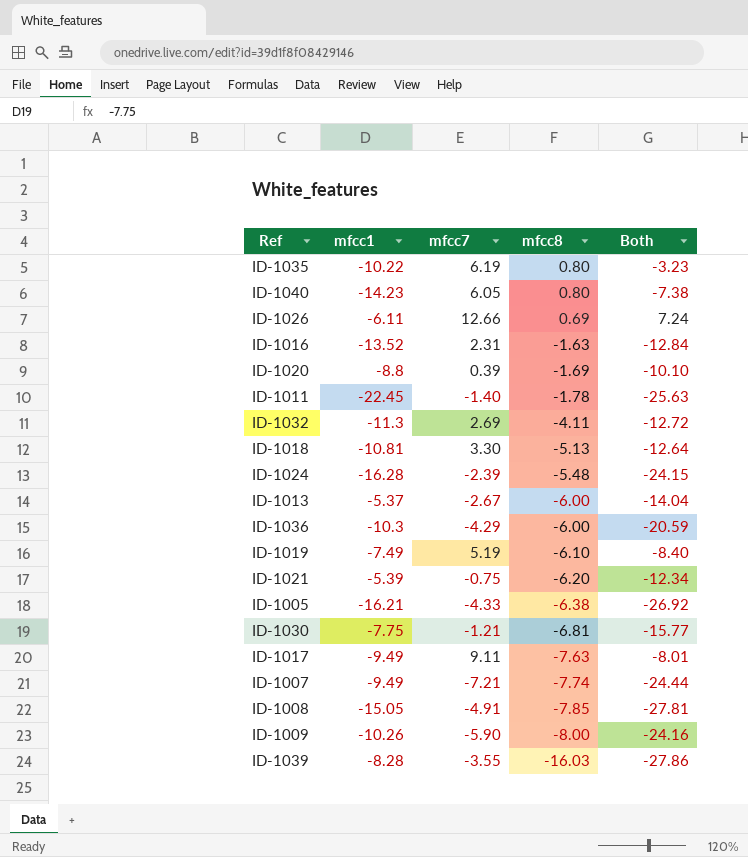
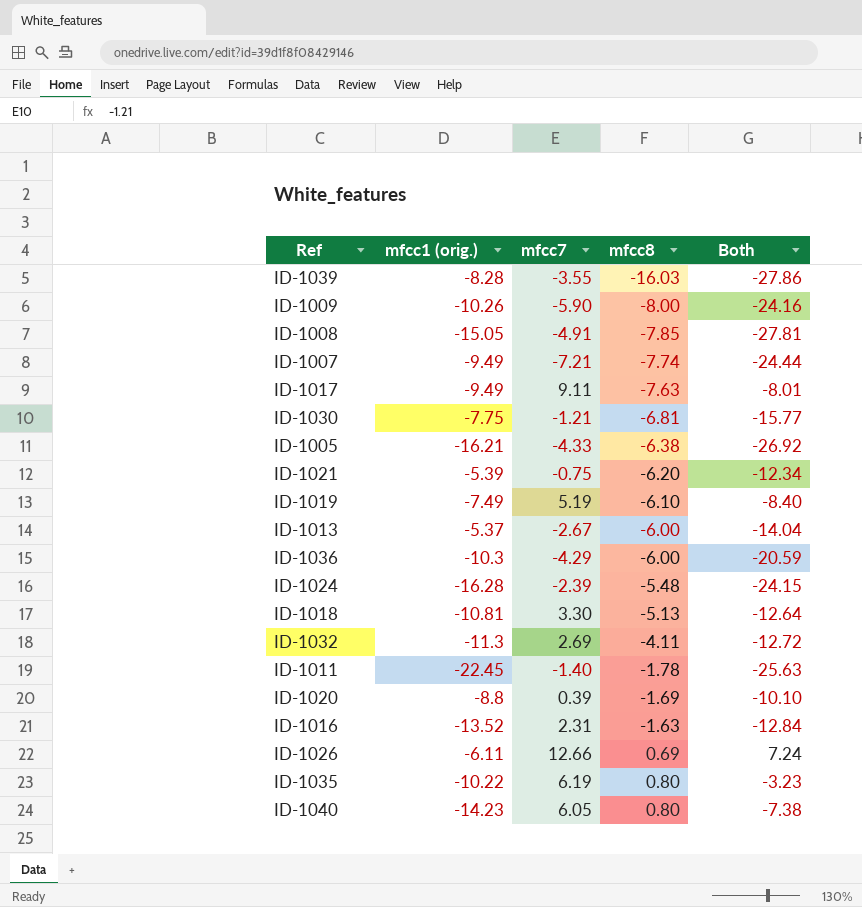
row order: mfcc8 descending -> mfcc8 ascending
column name: mfcc1 -> mfcc1 (orig.)

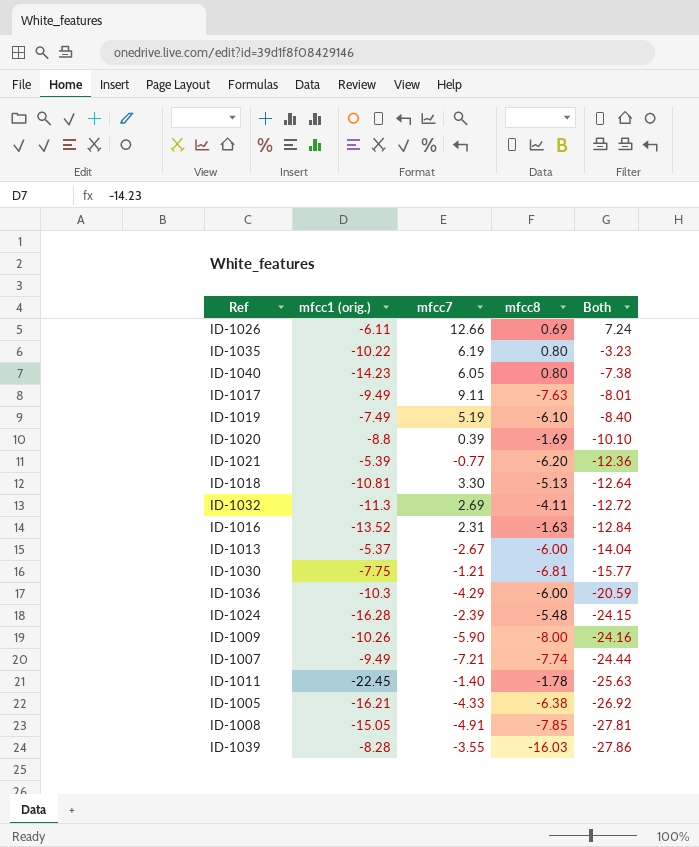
row order: mfcc8 ascending -> Both descending
ID-1021 | mfcc7: -0.75 -> -0.77
ID-1021 | Both: -12.34 -> -12.36

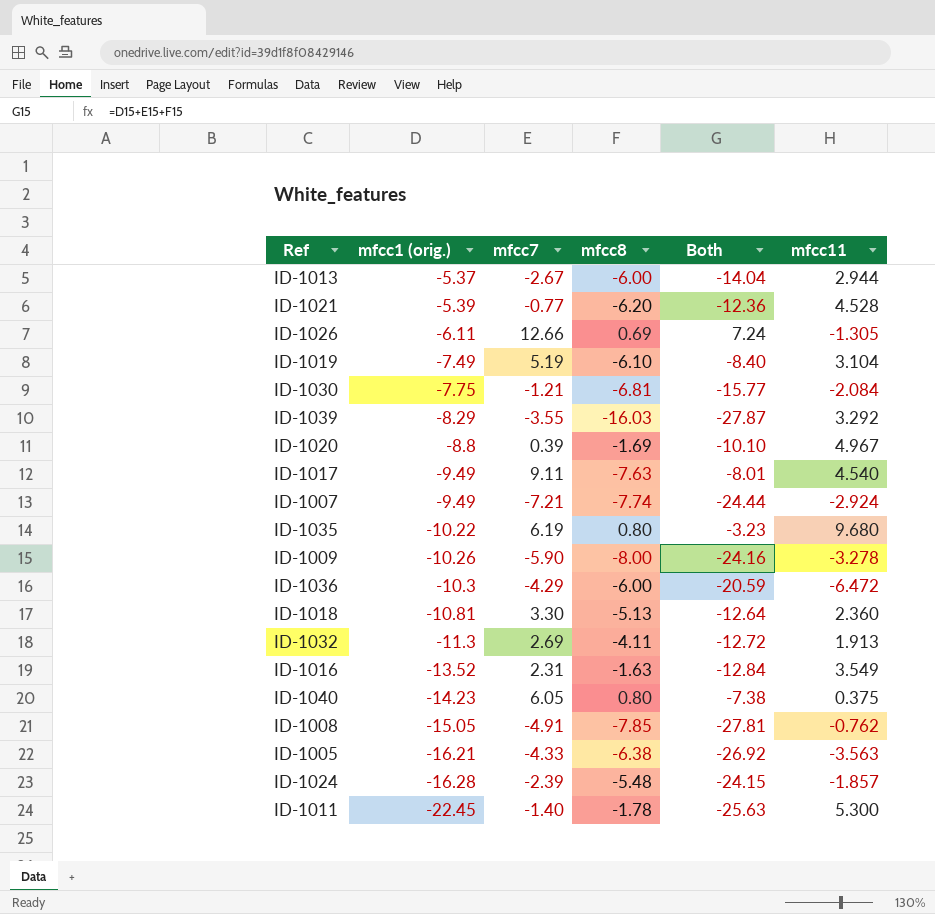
row order: Both descending -> mfcc1 (orig.) descending
column mfcc11 | position: none -> 6
ID-1039 | mfcc1 (orig.): -8.28 -> -8.29
ID-1039 | Both: -27.86 -> -27.87

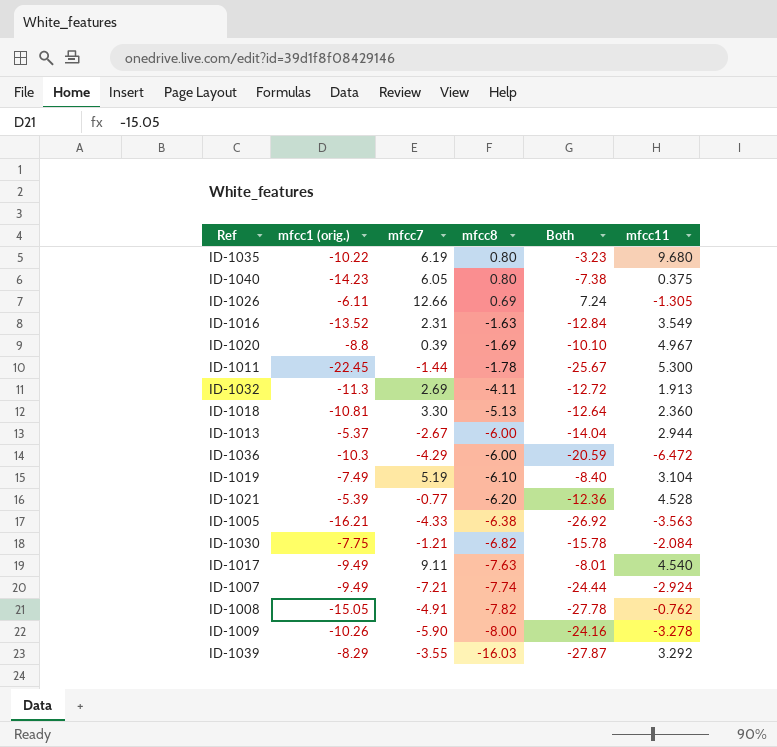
row order: mfcc1 (orig.) descending -> mfcc8 descending
row ID-1024: -16.28 | -2.39 | -5.48 | -24.15 | -1.857 -> none
ID-1011 | mfcc7: -1.40 -> -1.44
ID-1011 | Both: -25.63 -> -25.67
ID-1030 | mfcc8: -6.81 -> -6.82
ID-1030 | Both: -15.77 -> -15.78
ID-1008 | mfcc8: -7.85 -> -7.82
ID-1008 | Both: -27.81 -> -27.78

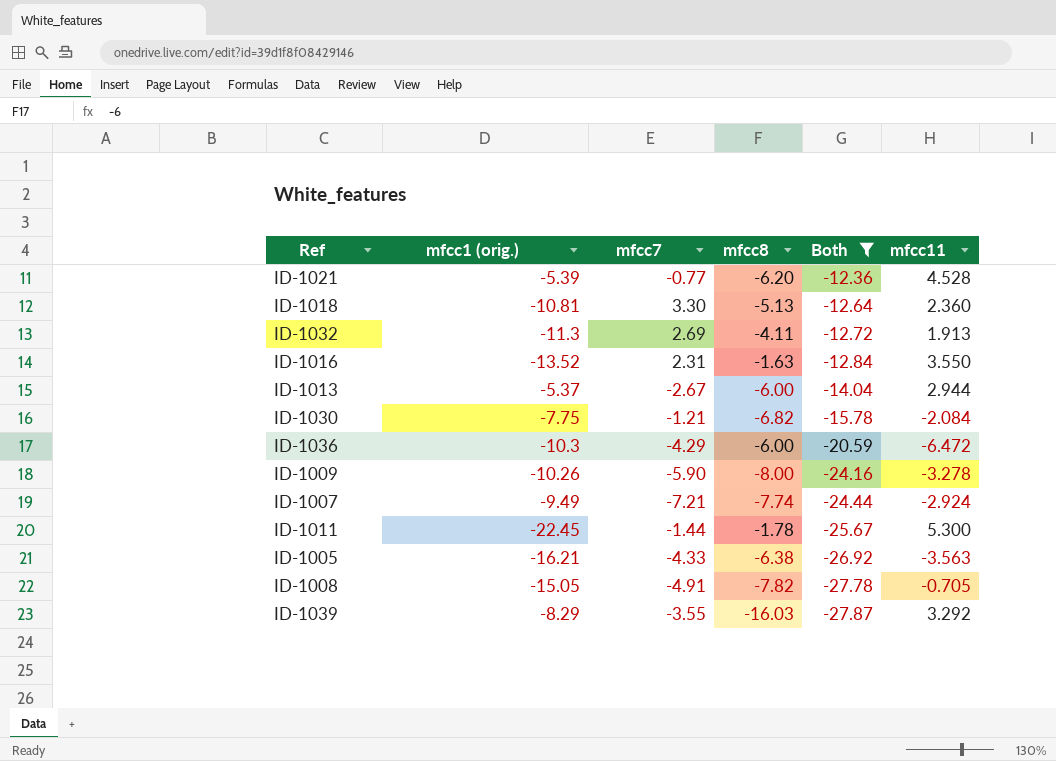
filter: none -> Both <= -12.36
row order: mfcc8 descending -> Both descending
ID-1016 | mfcc11: 3.549 -> 3.550
ID-1008 | mfcc11: -0.762 -> -0.705

